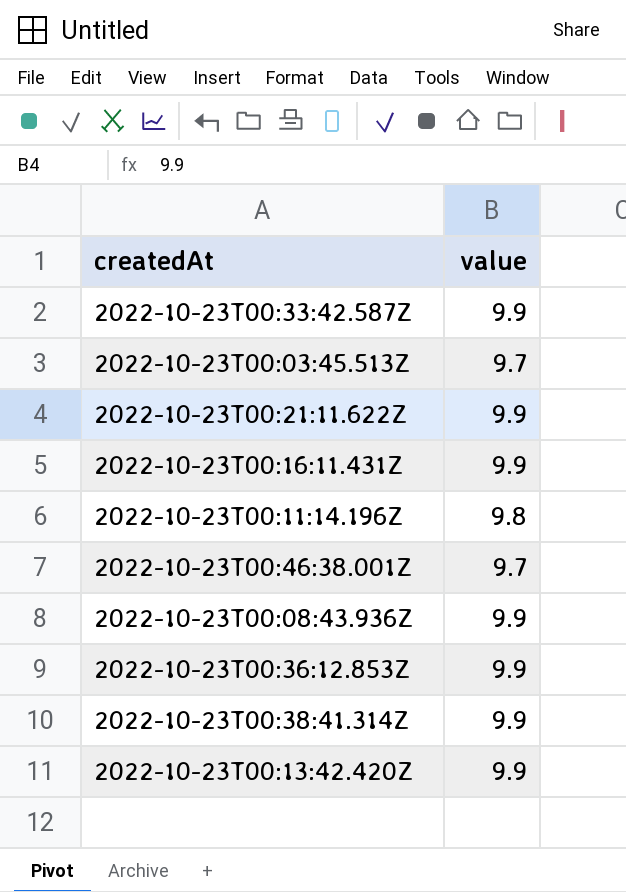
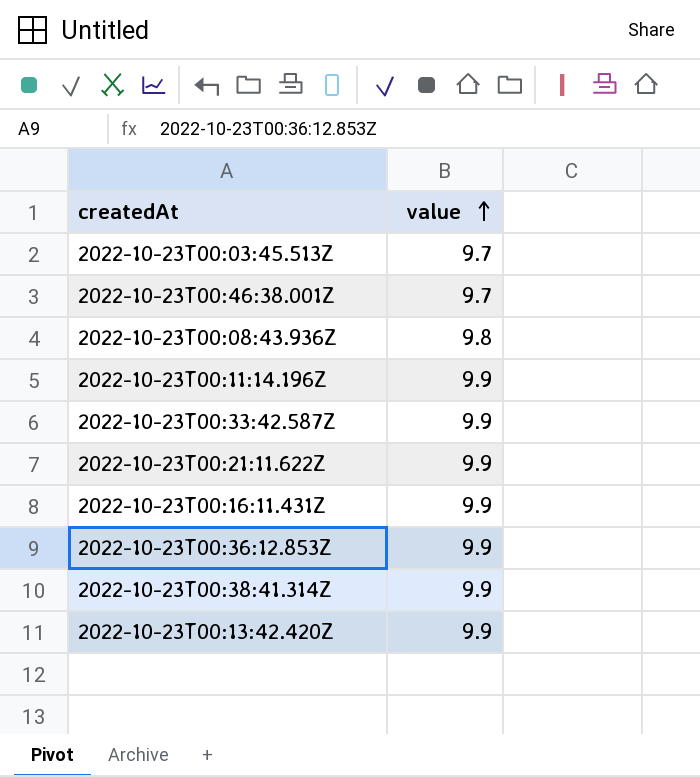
row order: none -> value ascending
2022-10-23T00:08:43.936Z | value: 9.9 -> 9.8
2022-10-23T00:11:14.196Z | value: 9.8 -> 9.9

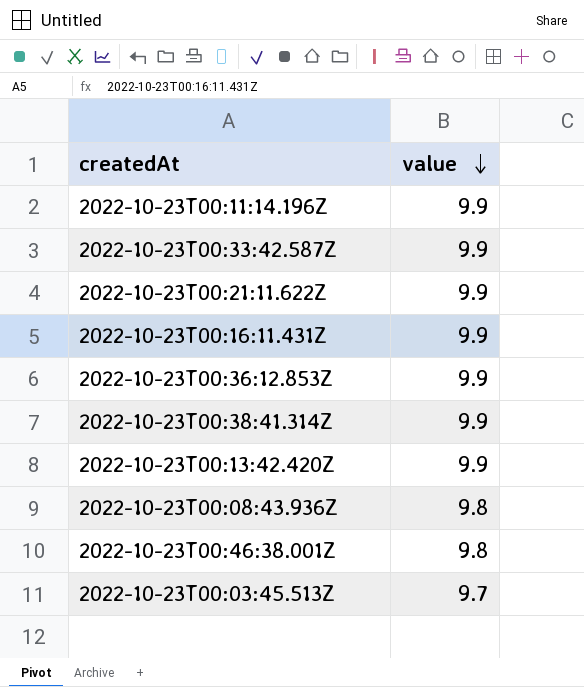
row order: value ascending -> value descending
2022-10-23T00:46:38.001Z | value: 9.7 -> 9.8

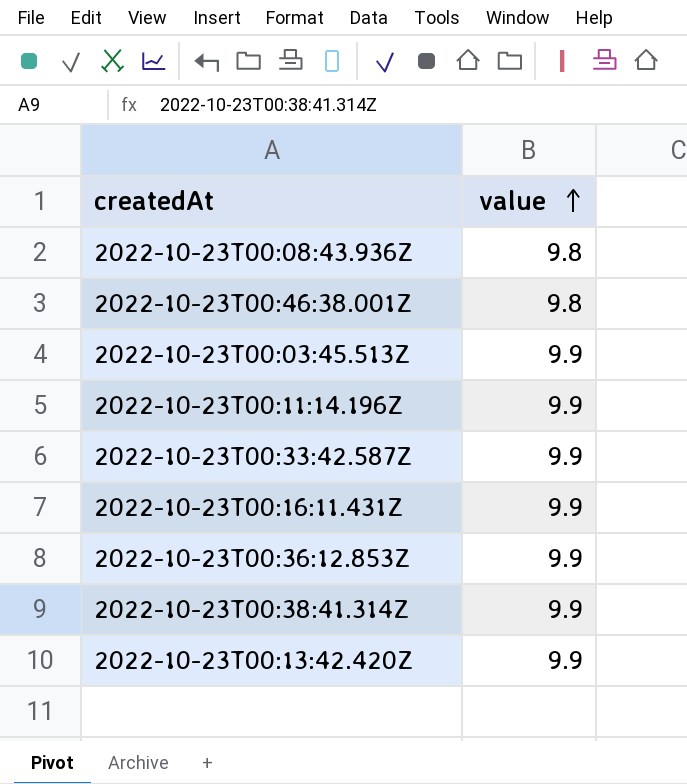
row order: value descending -> value ascending
row 2022-10-23T00:21:11.622Z: 9.9 -> none
2022-10-23T00:03:45.513Z | value: 9.7 -> 9.9

